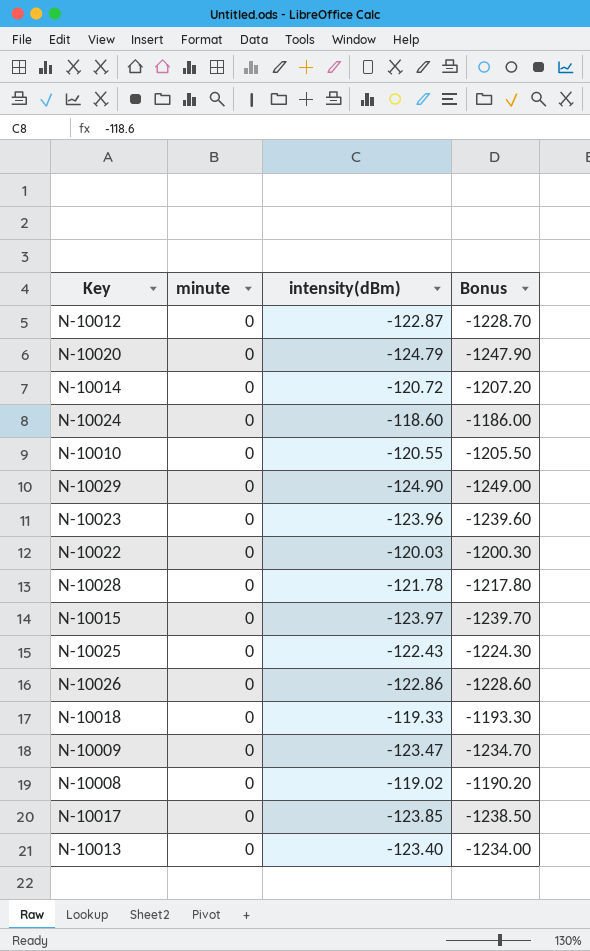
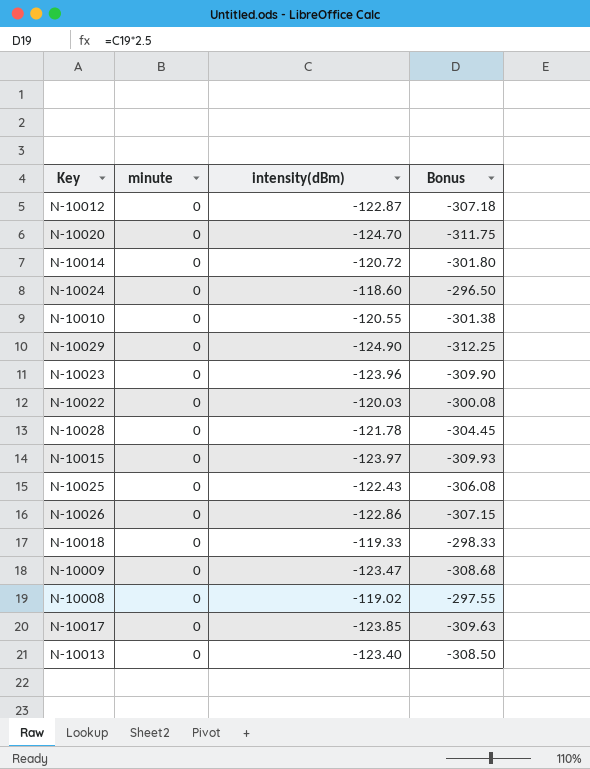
column Bonus | formula: [intensity(dBm)] * 10 -> [intensity(dBm)] * 2.5
N-10020 | intensity(dBm): -124.79 -> -124.70

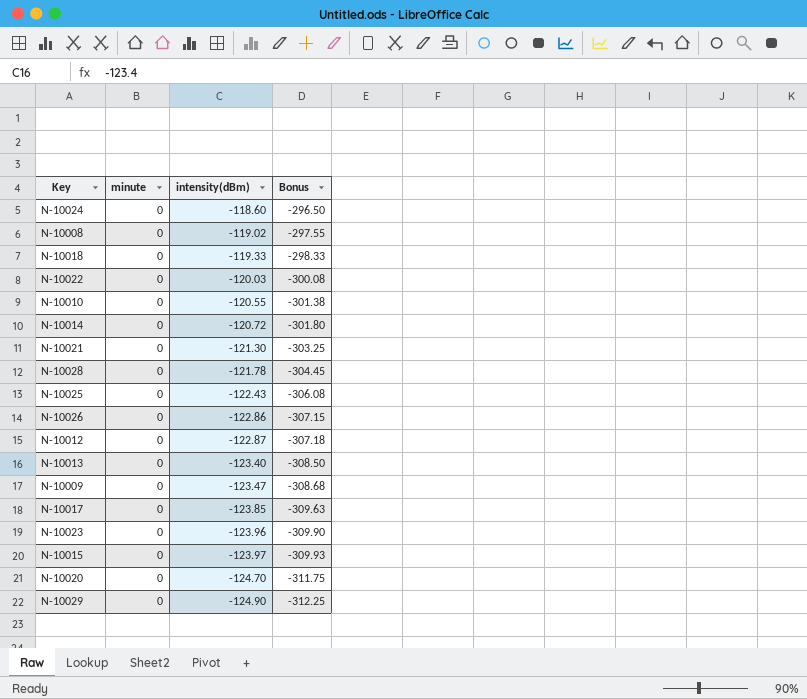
row order: none -> intensity(dBm) descending
row N-10021: none -> 0 | -121.30 | -303.25

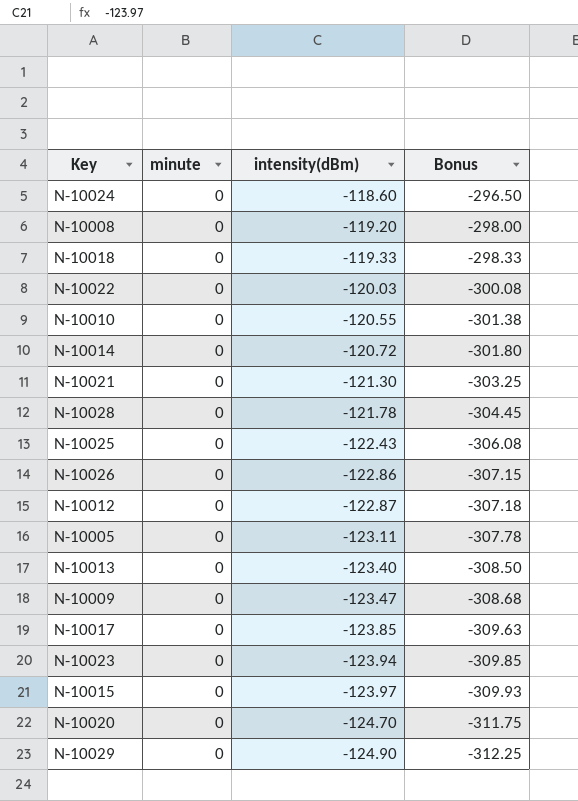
N-10008 | intensity(dBm): -119.02 -> -119.20
N-10008 | Bonus: -297.55 -> -298.00
row N-10005: none -> 0 | -123.11 | -307.78
N-10023 | intensity(dBm): -123.96 -> -123.94
N-10023 | Bonus: -309.90 -> -309.85

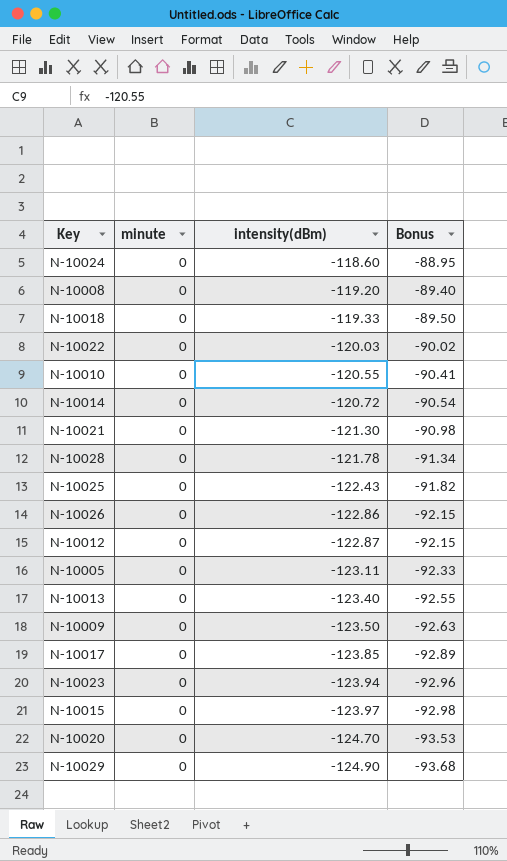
column Bonus | formula: [intensity(dBm)] * 2.5 -> [intensity(dBm)] * 0.75
N-10009 | intensity(dBm): -123.47 -> -123.50

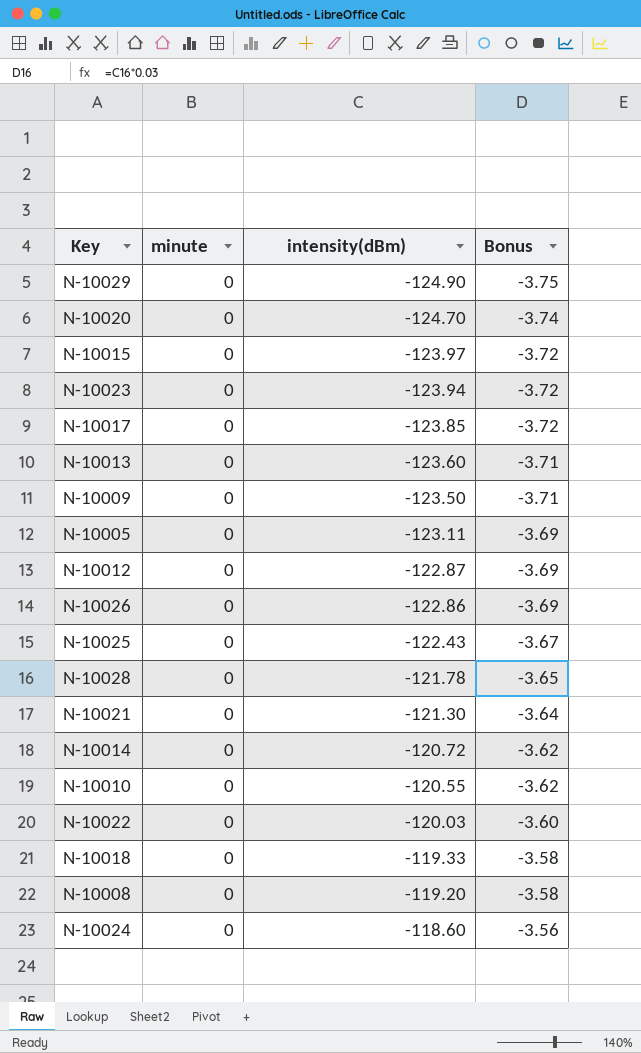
row order: intensity(dBm) descending -> intensity(dBm) ascending
column Bonus | formula: [intensity(dBm)] * 0.75 -> [intensity(dBm)] * 0.03
N-10013 | intensity(dBm): -123.40 -> -123.60

